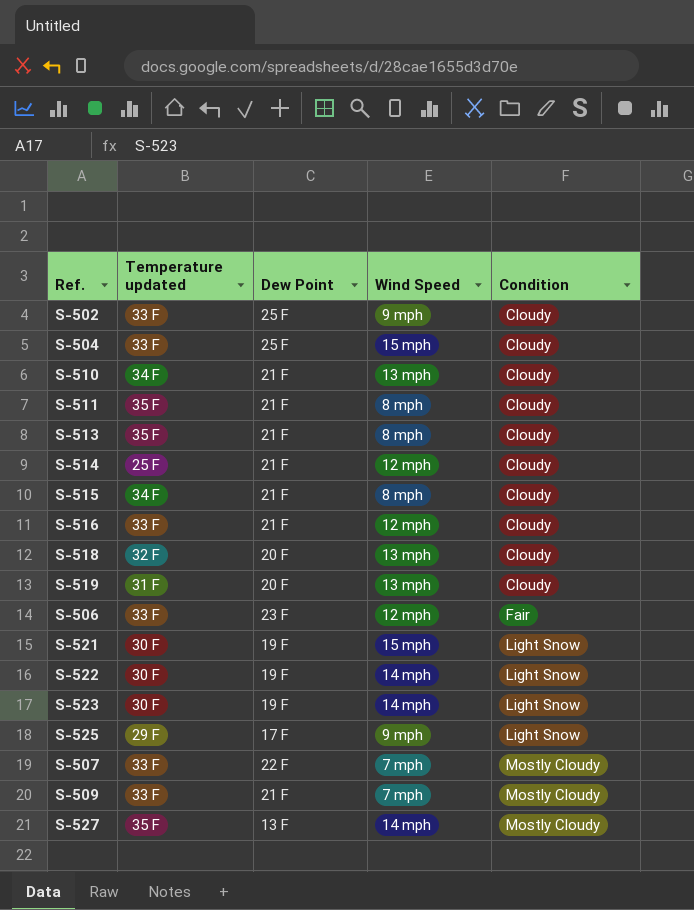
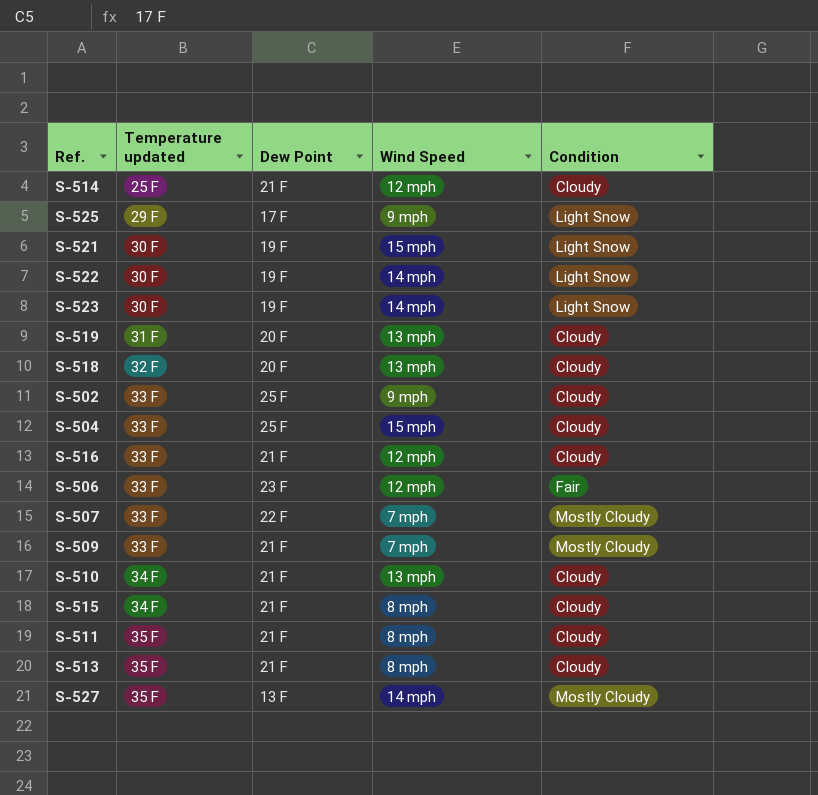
row order: Condition ascending -> Temperature updated ascending

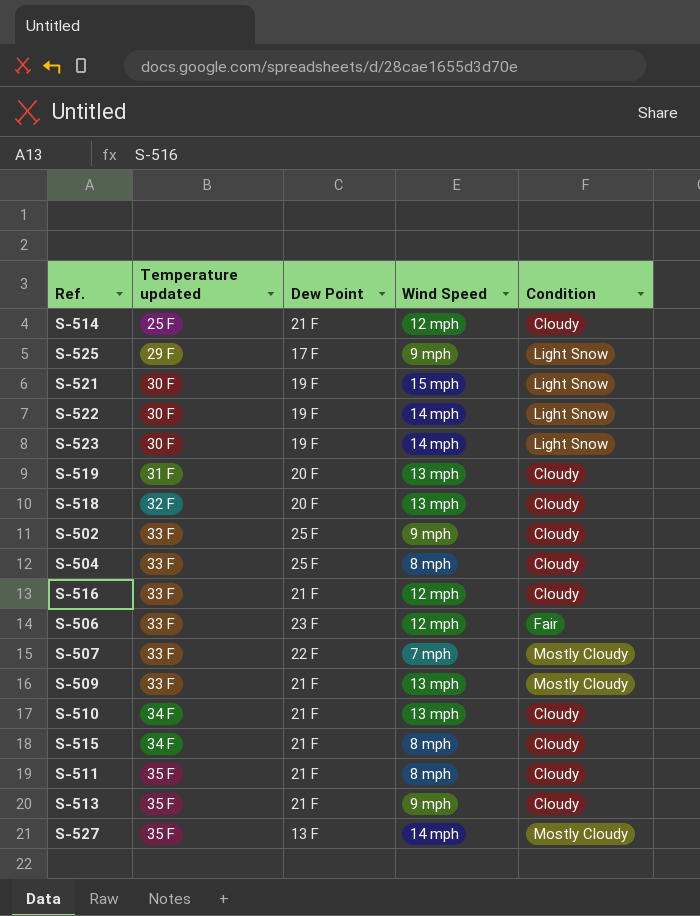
S-504 | Wind Speed: 15 mph -> 8 mph
S-509 | Wind Speed: 7 mph -> 13 mph
S-513 | Wind Speed: 8 mph -> 9 mph

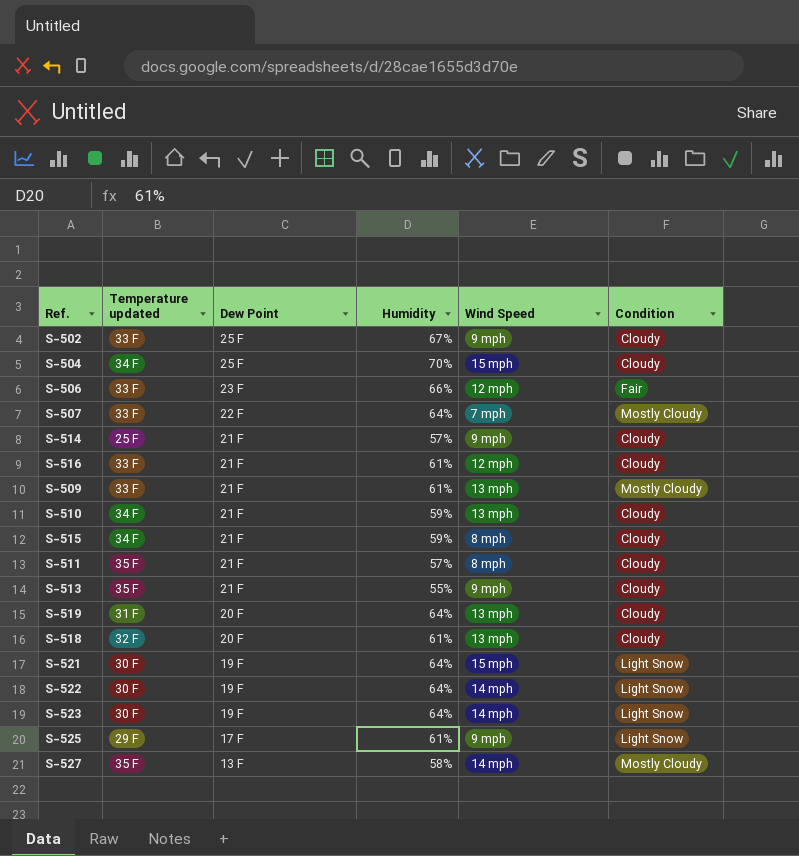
row order: Temperature updated ascending -> Dew Point descending
column Humidity | position: none -> 4
S-504 | Temperature updated: 33 F -> 34 F
S-504 | Wind Speed: 8 mph -> 15 mph
S-514 | Wind Speed: 12 mph -> 9 mph

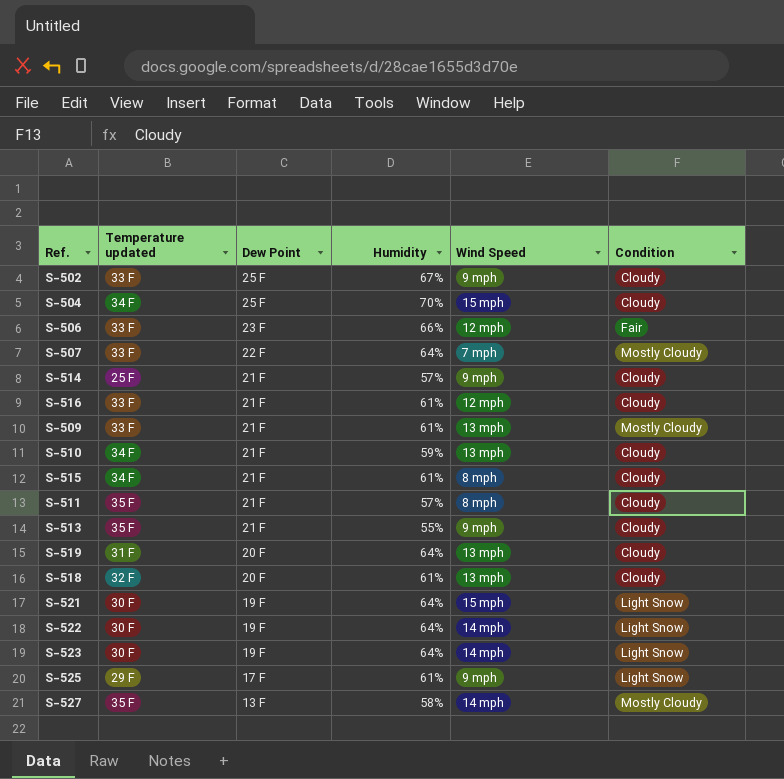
S-515 | Humidity: 59% -> 61%

